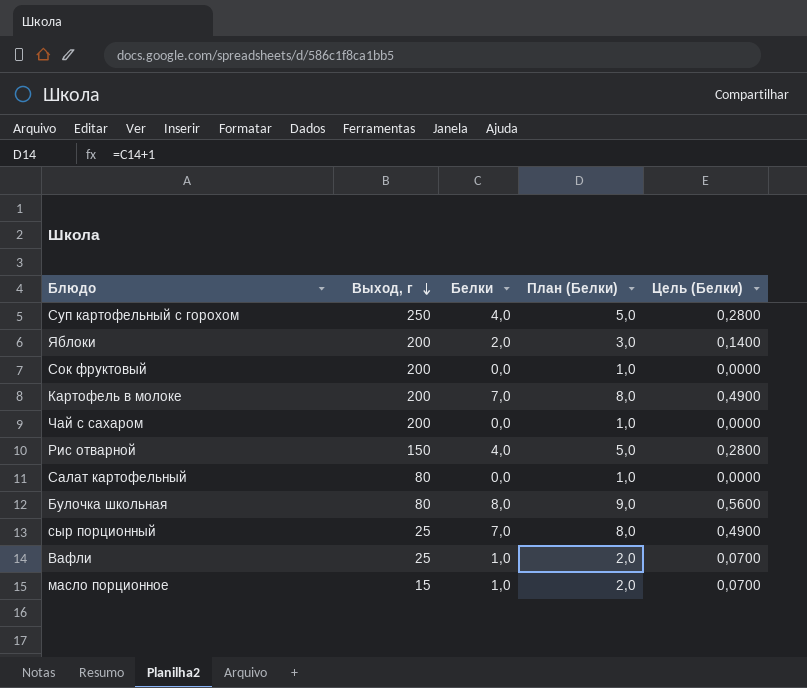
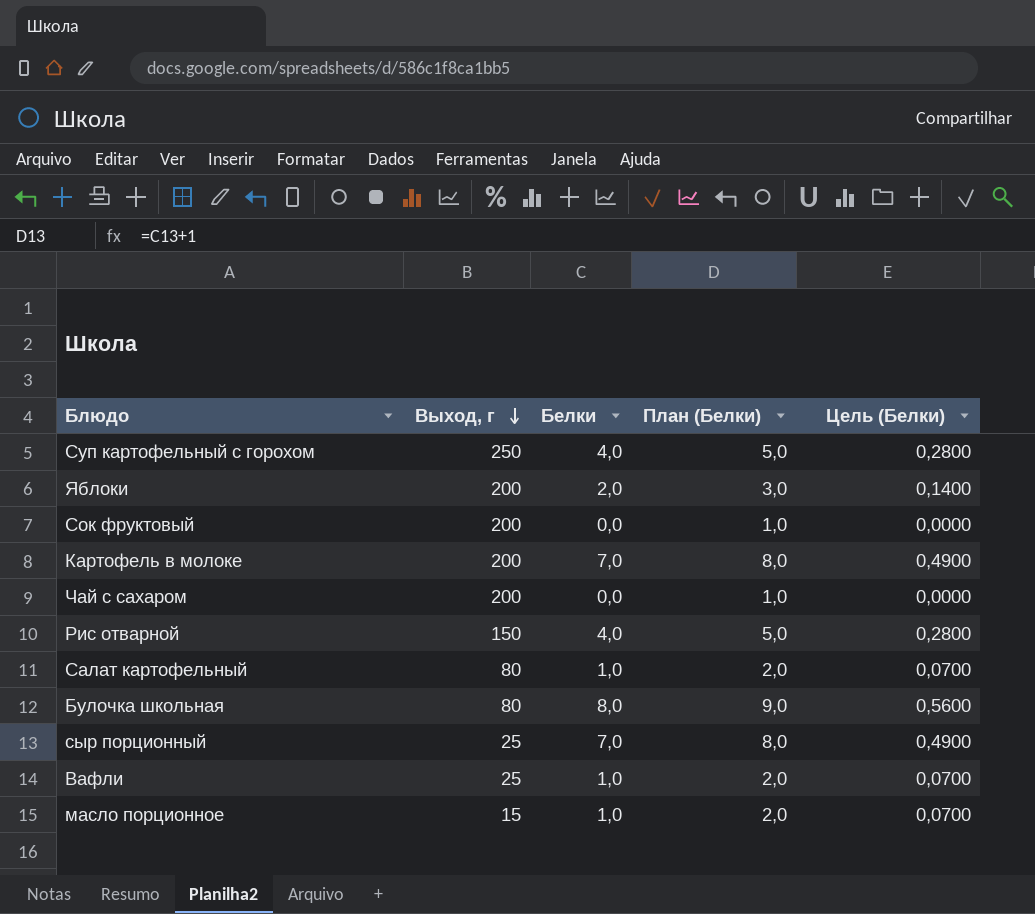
Салат картофельный | Белки: 0,0 -> 1,0
Салат картофельный | План (Белки): 1,0 -> 2,0
Салат картофельный | Цель (Белки): 0,0000 -> 0,0700

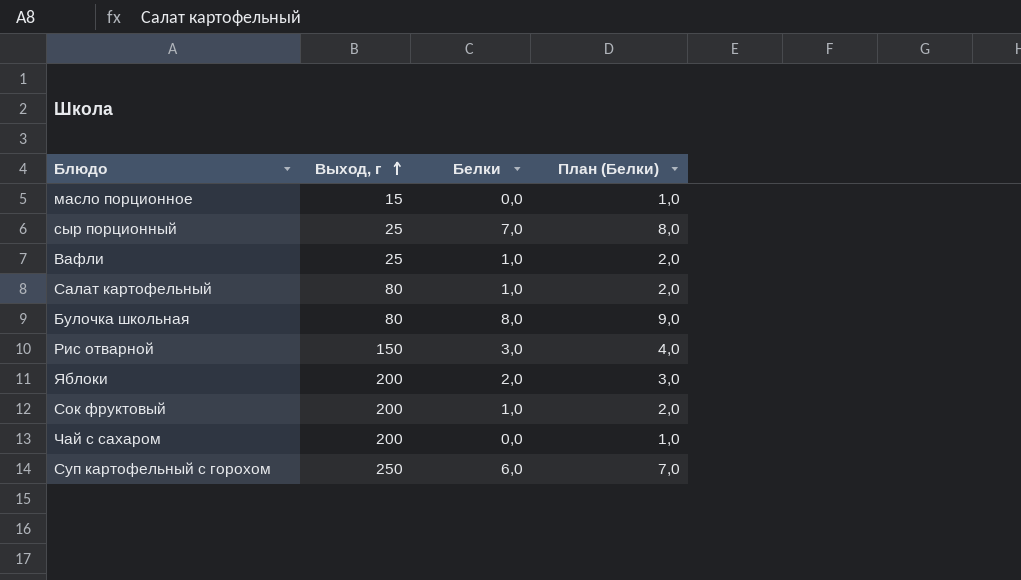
row order: Выход, г descending -> Выход, г ascending
column Цель (Белки) | formula: [Белки] * 0,07 -> none
row Картофель в молоке: 200 | 7,0 | 8,0 | 0,4900 -> none
масло порционное | Белки: 1,0 -> 0,0
масло порционное | План (Белки): 2,0 -> 1,0
Рис отварной | Белки: 4,0 -> 3,0
Рис отварной | План (Белки): 5,0 -> 4,0
Сок фруктовый | Белки: 0,0 -> 1,0
Сок фруктовый | План (Белки): 1,0 -> 2,0
Суп картофельный с горохом | Белки: 4,0 -> 6,0
Суп картофельный с горохом | План (Белки): 5,0 -> 7,0

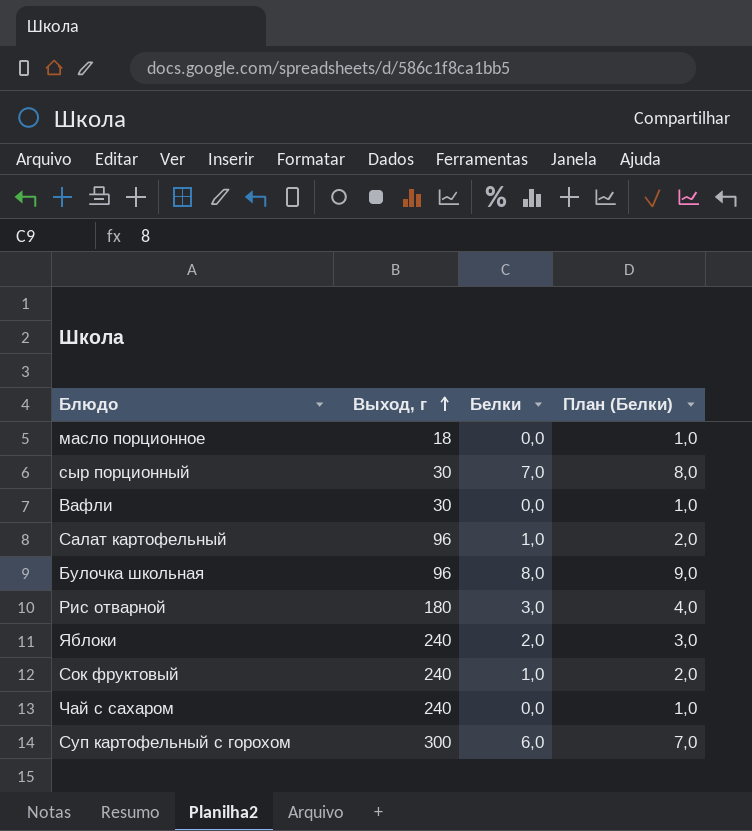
масло порционное | Выход, г: 15 -> 18
сыр порционный | Выход, г: 25 -> 30
Вафли | Выход, г: 25 -> 30
Вафли | Белки: 1,0 -> 0,0
Вафли | План (Белки): 2,0 -> 1,0
Салат картофельный | Выход, г: 80 -> 96
Булочка школьная | Выход, г: 80 -> 96
Рис отварной | Выход, г: 150 -> 180
Яблоки | Выход, г: 200 -> 240
Сок фруктовый | Выход, г: 200 -> 240
Чай с сахаром | Выход, г: 200 -> 240
Суп картофельный с горохом | Выход, г: 250 -> 300

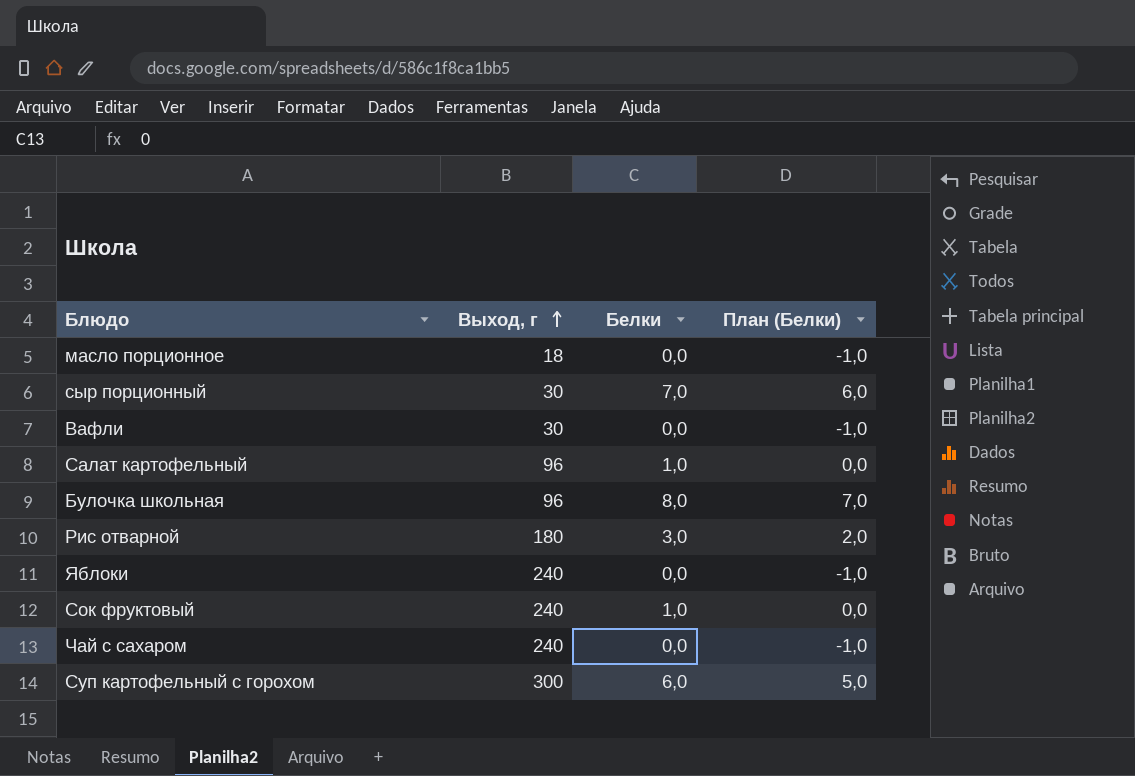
column План (Белки) | formula: [Белки] + 1 -> [Белки] - 1
Яблоки | Белки: 2,0 -> 0,0

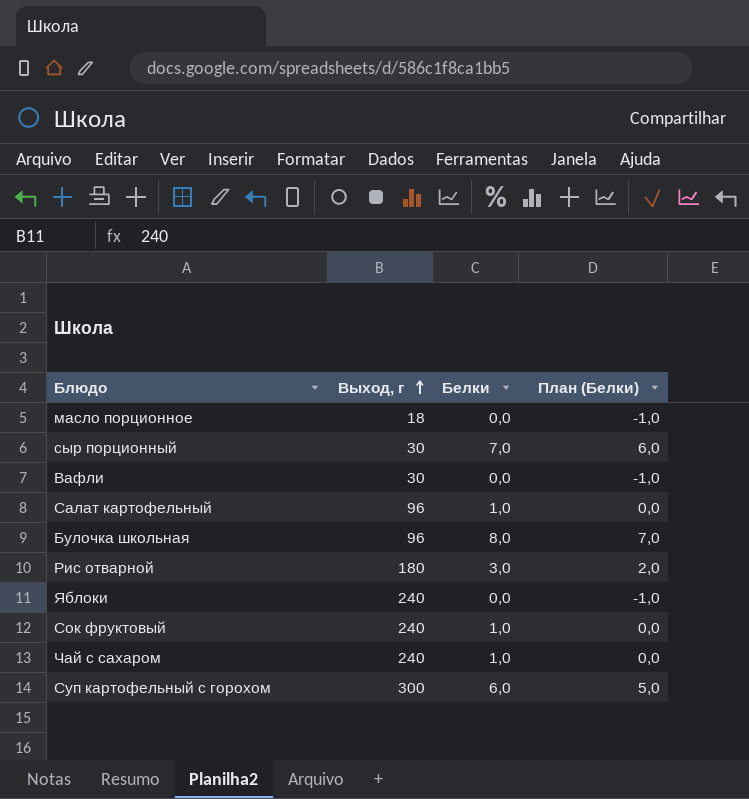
Чай с сахаром | Белки: 0,0 -> 1,0
Чай с сахаром | План (Белки): -1,0 -> 0,0

